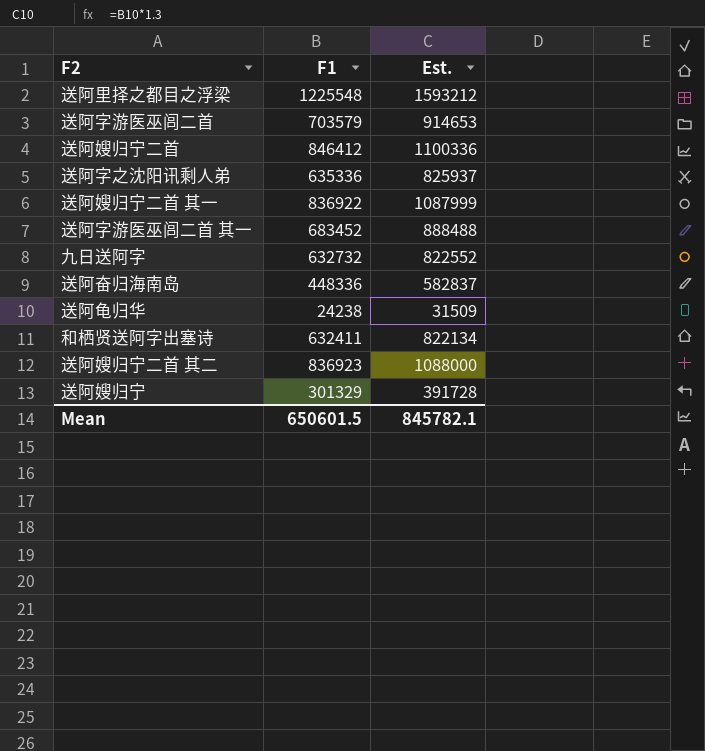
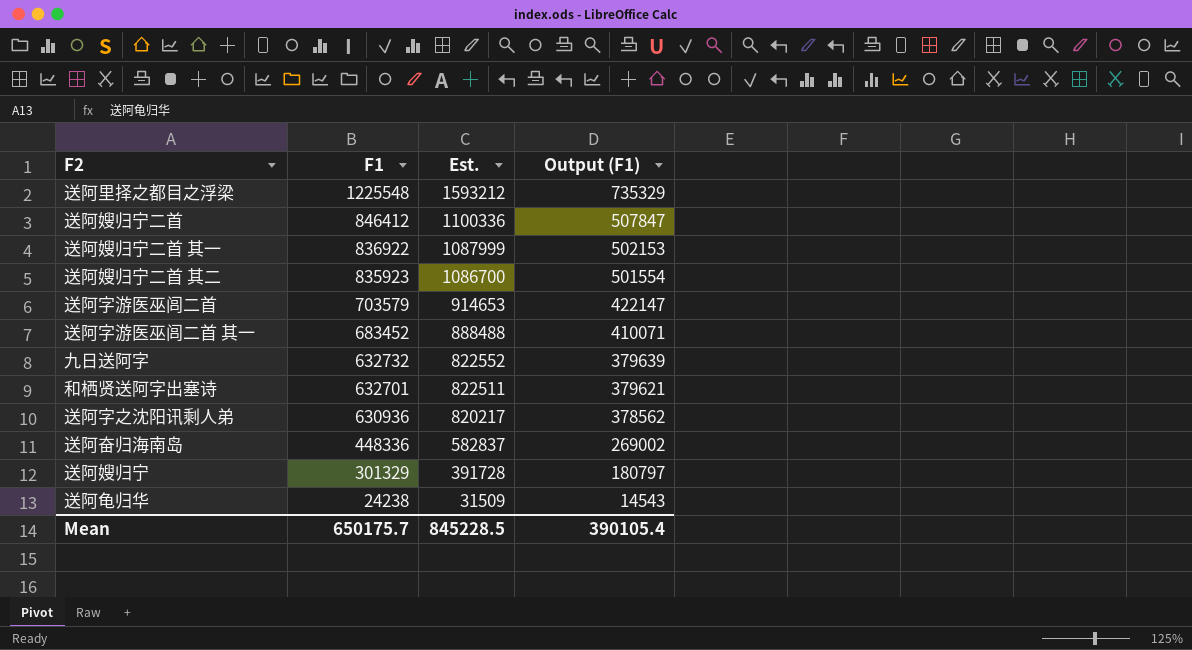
row order: none -> F1 descending
column Output (F1) | formula: none -> [F1] * 0.6
送阿嫂归宁二首 其二 | F1: 836923 -> 835923
送阿嫂归宁二首 其二 | Est.: 1088000 -> 1086700
和栖贤送阿字出塞诗 | F1: 632411 -> 632701
和栖贤送阿字出塞诗 | Est.: 822134 -> 822511
送阿字之沈阳讯剩人弟 | F1: 635336 -> 630936
送阿字之沈阳讯剩人弟 | Est.: 825937 -> 820217
Mean | F1: 650601.5 -> 650175.7
Mean | Est.: 845782.1 -> 845228.5

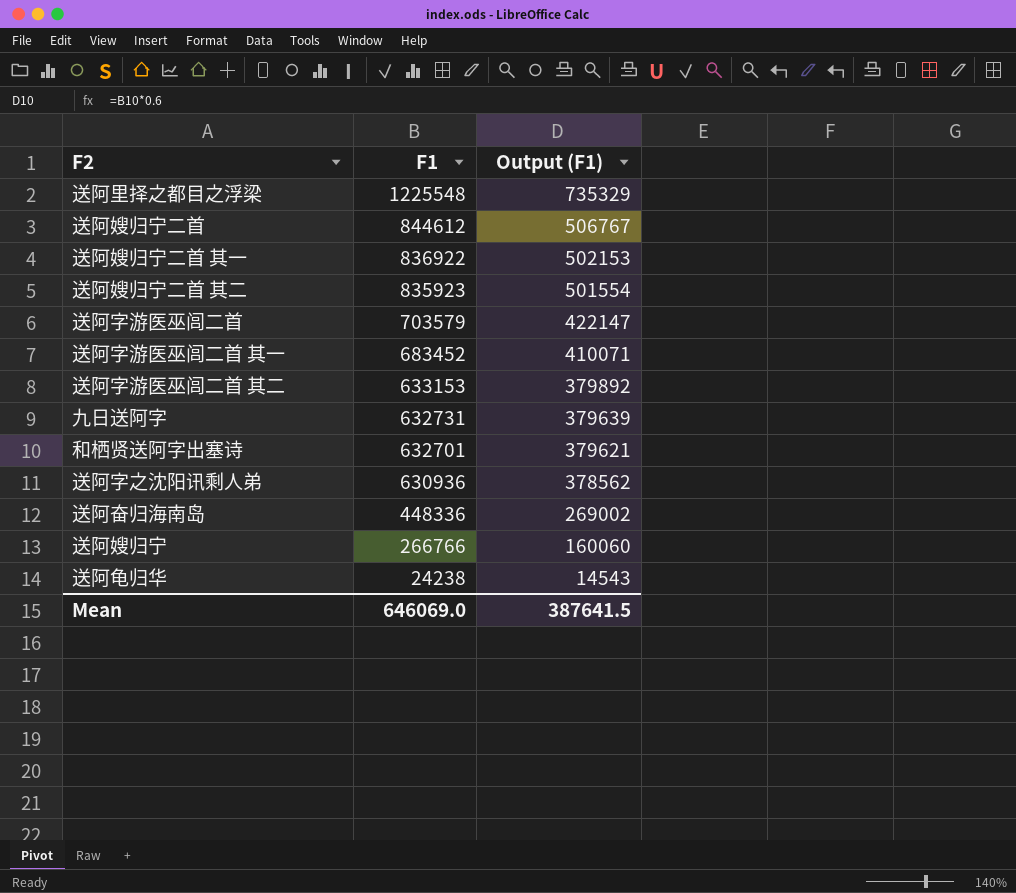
column Est. | formula: [F1] * 1.3 -> none
送阿嫂归宁二首 | F1: 846412 -> 844612
送阿嫂归宁二首 | Output (F1): 507847 -> 506767
row 送阿字游医巫闾二首 其二: none -> 633153 | 379892
九日送阿字 | F1: 632732 -> 632731
送阿嫂归宁 | F1: 301329 -> 266766
送阿嫂归宁 | Output (F1): 180797 -> 160060
Mean | F1: 650175.7 -> 646069.0
Mean | Output (F1): 390105.4 -> 387641.5

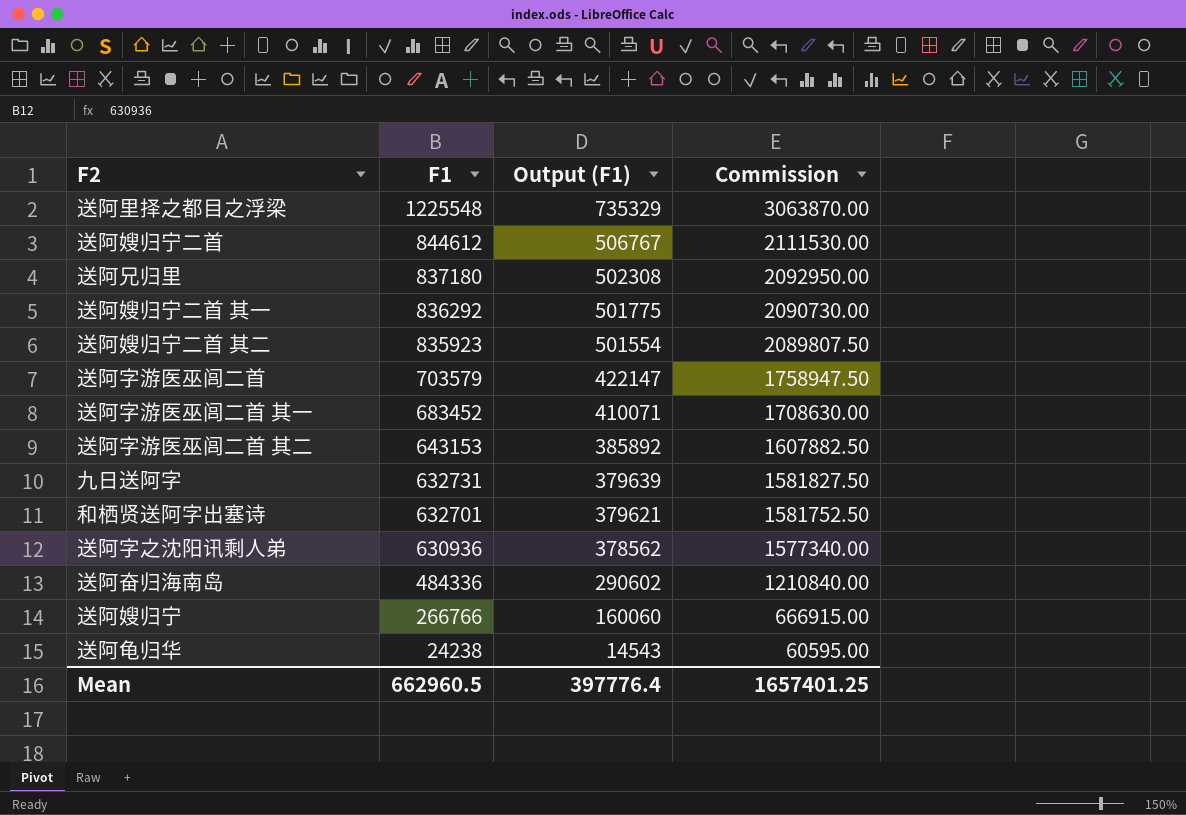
column Commission | formula: none -> [F1] * 2.5
row 送阿兄归里: none -> 837180 | 502308 | 2092950.00
送阿嫂归宁二首 其一 | F1: 836922 -> 836292
送阿嫂归宁二首 其一 | Output (F1): 502153 -> 501775
送阿字游医巫闾二首 其二 | F1: 633153 -> 643153
送阿字游医巫闾二首 其二 | Output (F1): 379892 -> 385892
送阿奋归海南岛 | F1: 448336 -> 484336
送阿奋归海南岛 | Output (F1): 269002 -> 290602
Mean | F1: 646069.0 -> 662960.5
Mean | Output (F1): 387641.5 -> 397776.4

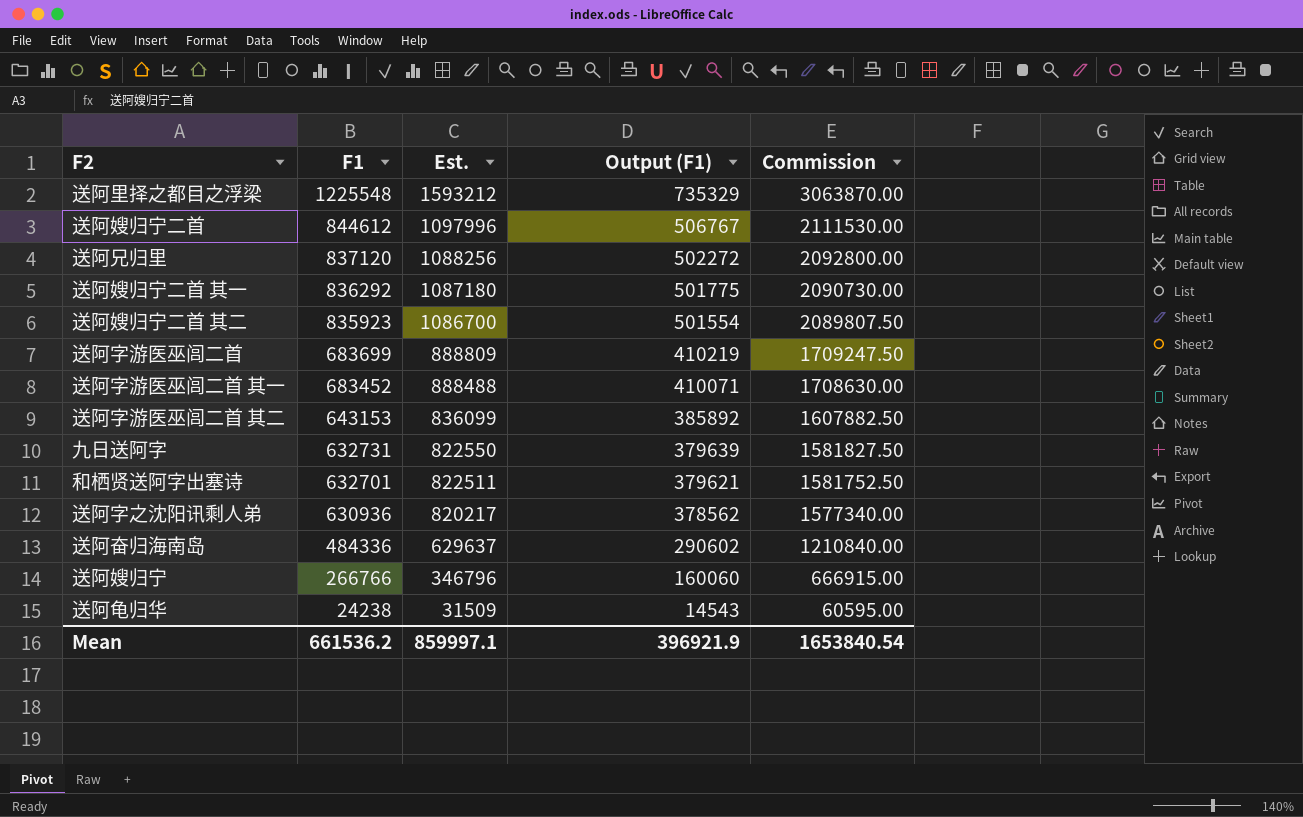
column Est. | formula: none -> [F1] * 1.3
送阿兄归里 | F1: 837180 -> 837120
送阿兄归里 | Output (F1): 502308 -> 502272
送阿兄归里 | Commission: 2092950.00 -> 2092800.00
送阿字游医巫闾二首 | F1: 703579 -> 683699
送阿字游医巫闾二首 | Output (F1): 422147 -> 410219
送阿字游医巫闾二首 | Commission: 1758947.50 -> 1709247.50
Mean | F1: 662960.5 -> 661536.2
Mean | Output (F1): 397776.4 -> 396921.9
Mean | Commission: 1657401.25 -> 1653840.54

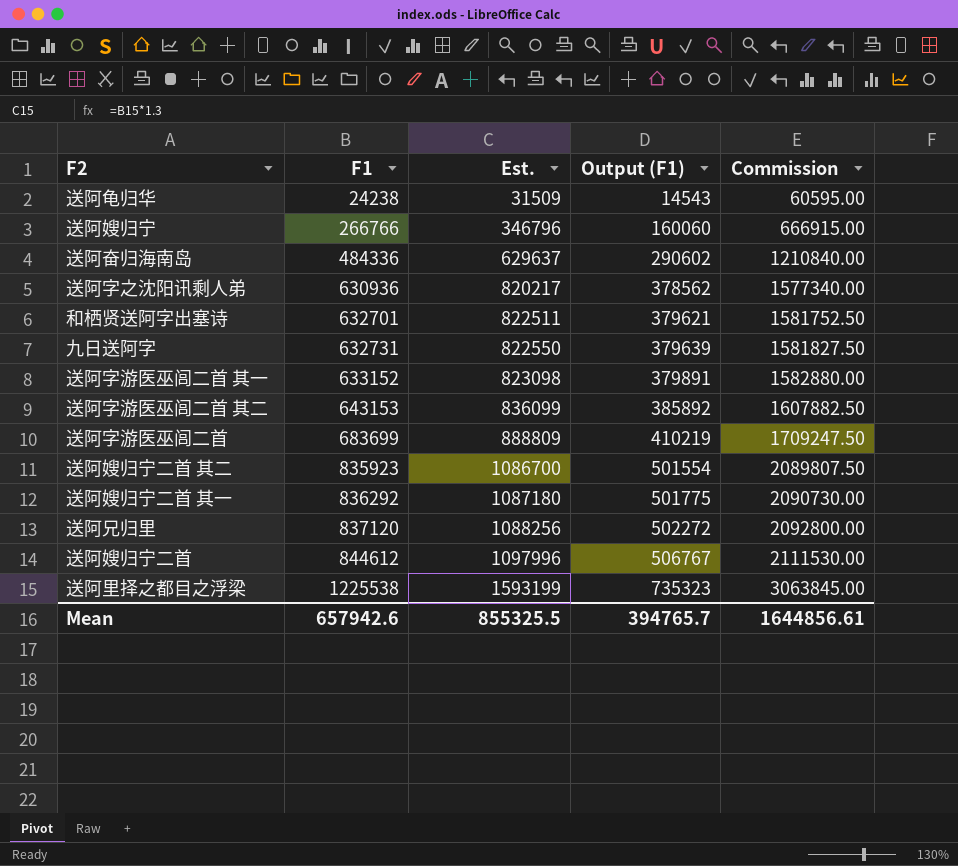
row order: F1 descending -> F1 ascending
送阿字游医巫闾二首 其一 | F1: 683452 -> 633152
送阿字游医巫闾二首 其一 | Est.: 888488 -> 823098
送阿字游医巫闾二首 其一 | Output (F1): 410071 -> 379891
送阿字游医巫闾二首 其一 | Commission: 1708630.00 -> 1582880.00
送阿里择之都目之浮梁 | F1: 1225548 -> 1225538
送阿里择之都目之浮梁 | Est.: 1593212 -> 1593199
送阿里择之都目之浮梁 | Output (F1): 735329 -> 735323
送阿里择之都目之浮梁 | Commission: 3063870.00 -> 3063845.00
Mean | F1: 661536.2 -> 657942.6
Mean | Est.: 859997.1 -> 855325.5
Mean | Output (F1): 396921.9 -> 394765.7
Mean | Commission: 1653840.54 -> 1644856.61

